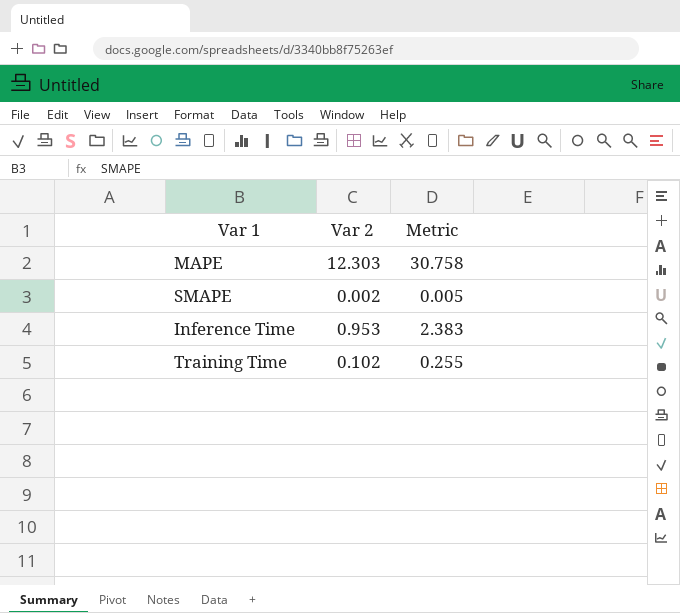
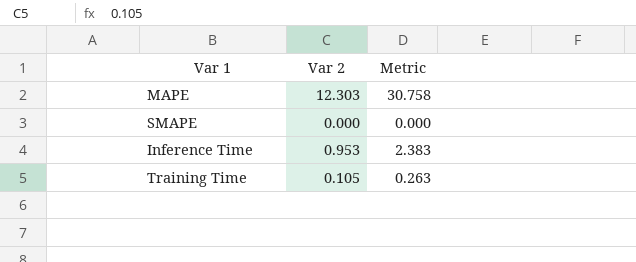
SMAPE | Var 2: 0.002 -> 0.000
SMAPE | Metric: 0.005 -> 0.000
Training Time | Var 2: 0.102 -> 0.105
Training Time | Metric: 0.255 -> 0.263

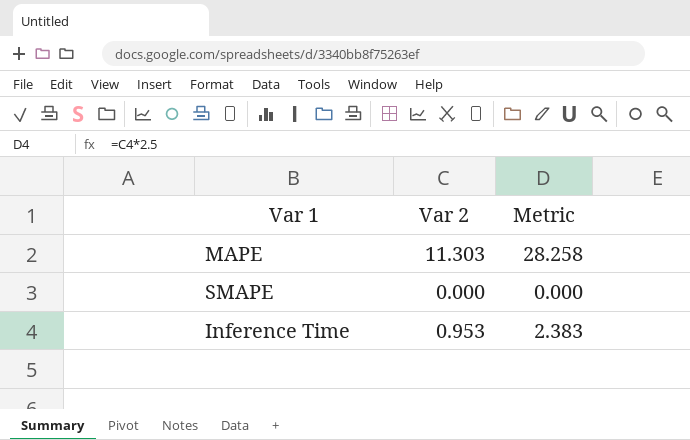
row Training Time: 0.105 | 0.263 -> none
MAPE | Var 2: 12.303 -> 11.303
MAPE | Metric: 30.758 -> 28.258

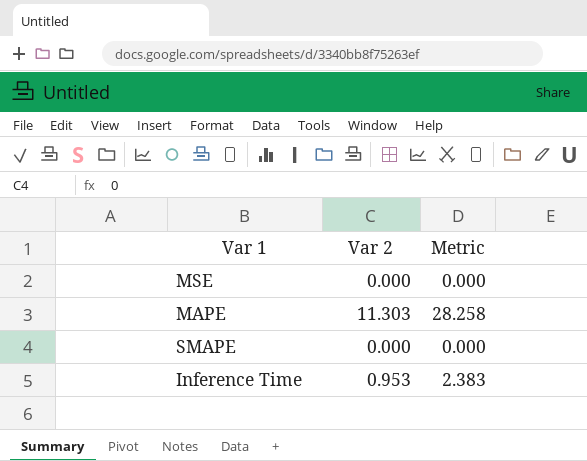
row MSE: none -> 0.000 | 0.000

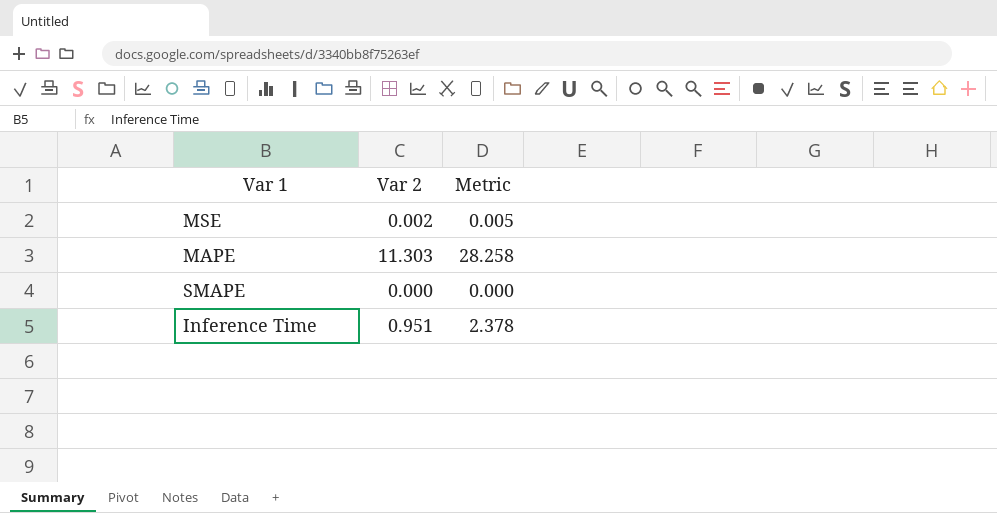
MSE | Var 2: 0.000 -> 0.002
MSE | Metric: 0.000 -> 0.005
Inference Time | Var 2: 0.953 -> 0.951
Inference Time | Metric: 2.383 -> 2.378

